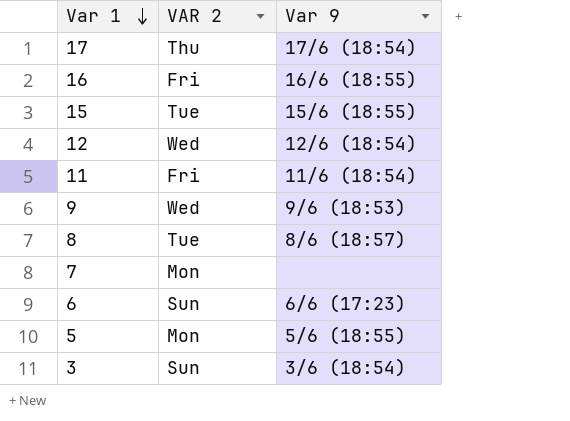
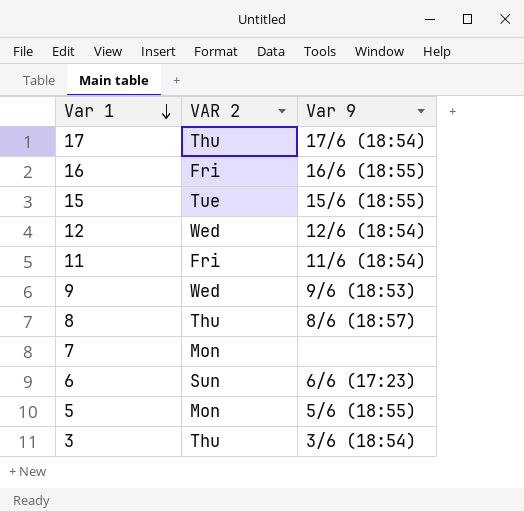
8 | VAR 2: Tue -> Thu
3 | VAR 2: Sun -> Thu

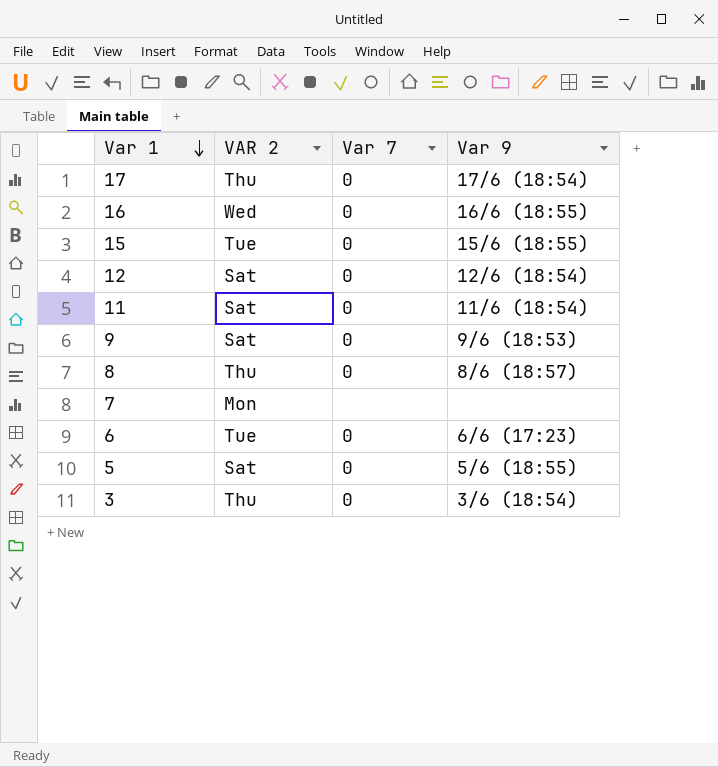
column Var 7 | position: none -> 3
16 | VAR 2: Fri -> Wed
12 | VAR 2: Wed -> Sat
11 | VAR 2: Fri -> Sat
9 | VAR 2: Wed -> Sat
6 | VAR 2: Sun -> Tue
5 | VAR 2: Mon -> Sat

